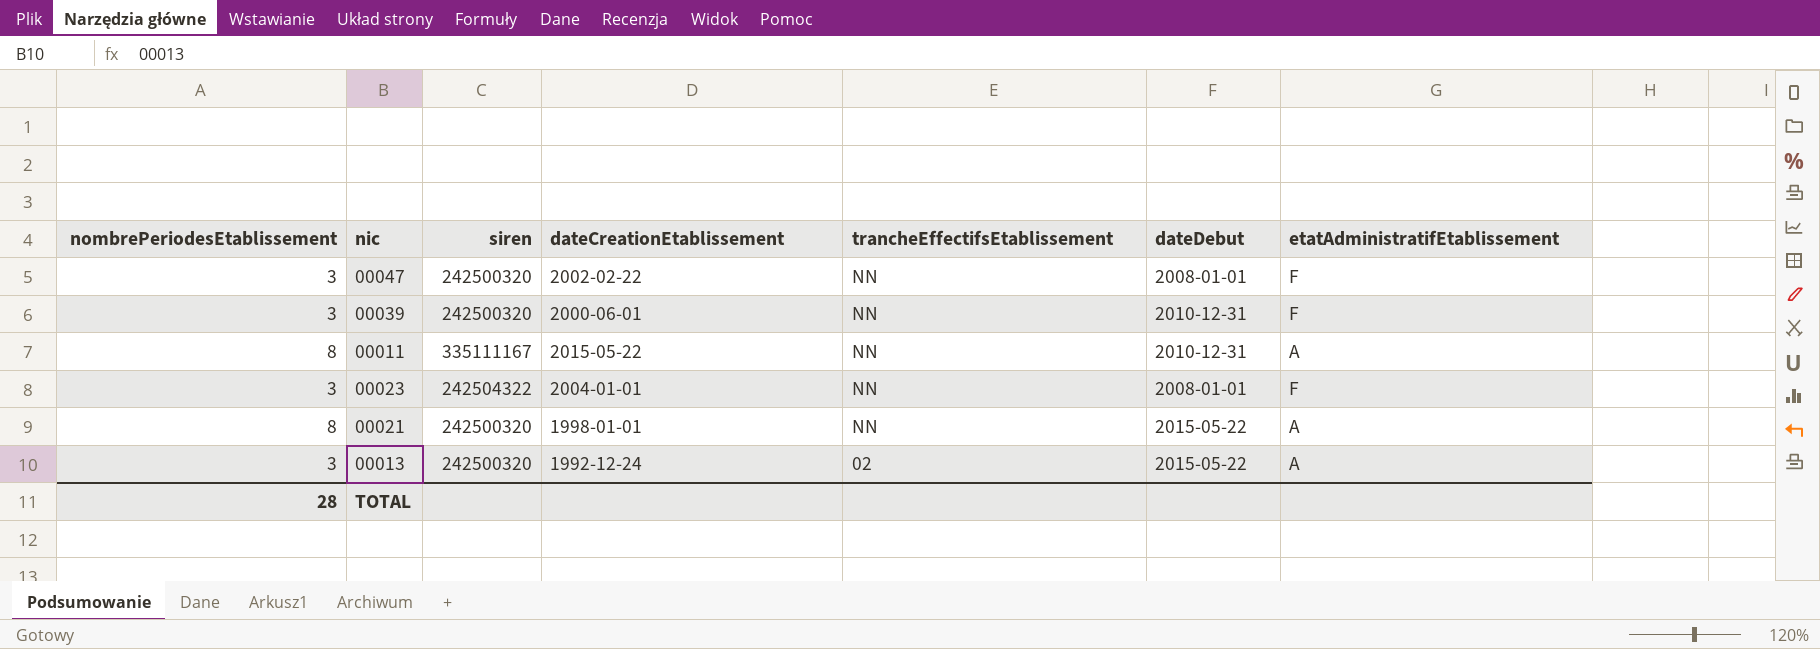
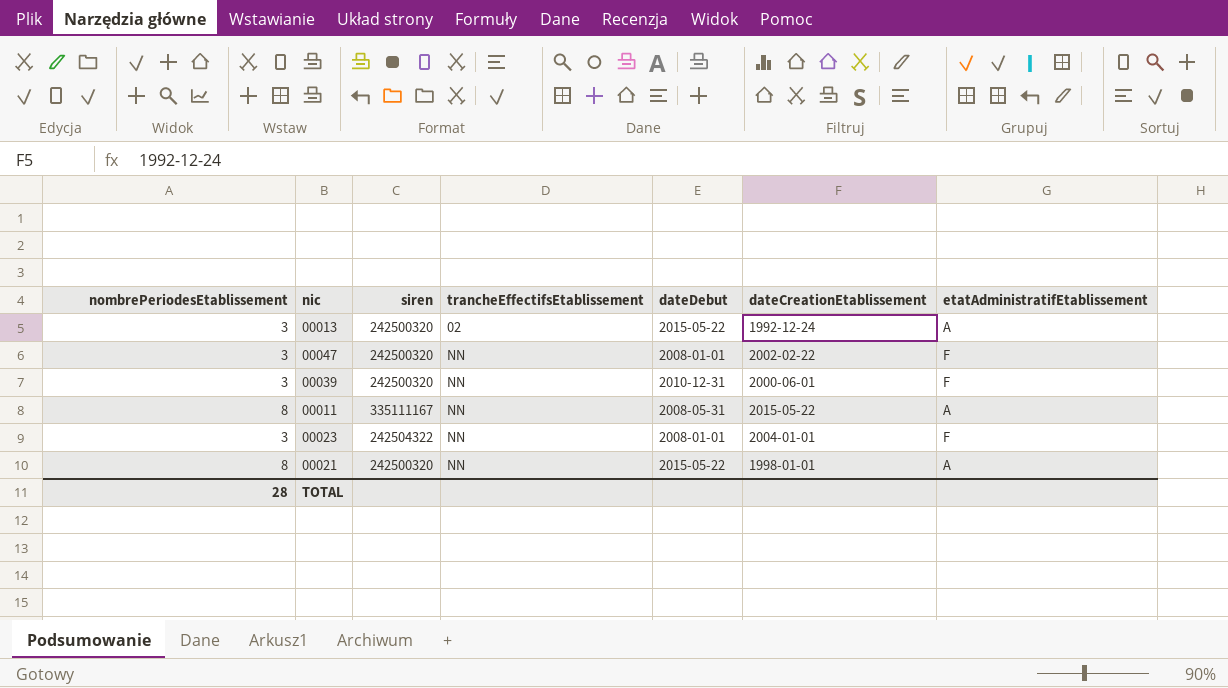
row order: trancheEffectifsEtablissement descending -> trancheEffectifsEtablissement ascending
column dateCreationEtablissement | position: 4 -> 6
00011 | dateDebut: 2010-12-31 -> 2008-05-31

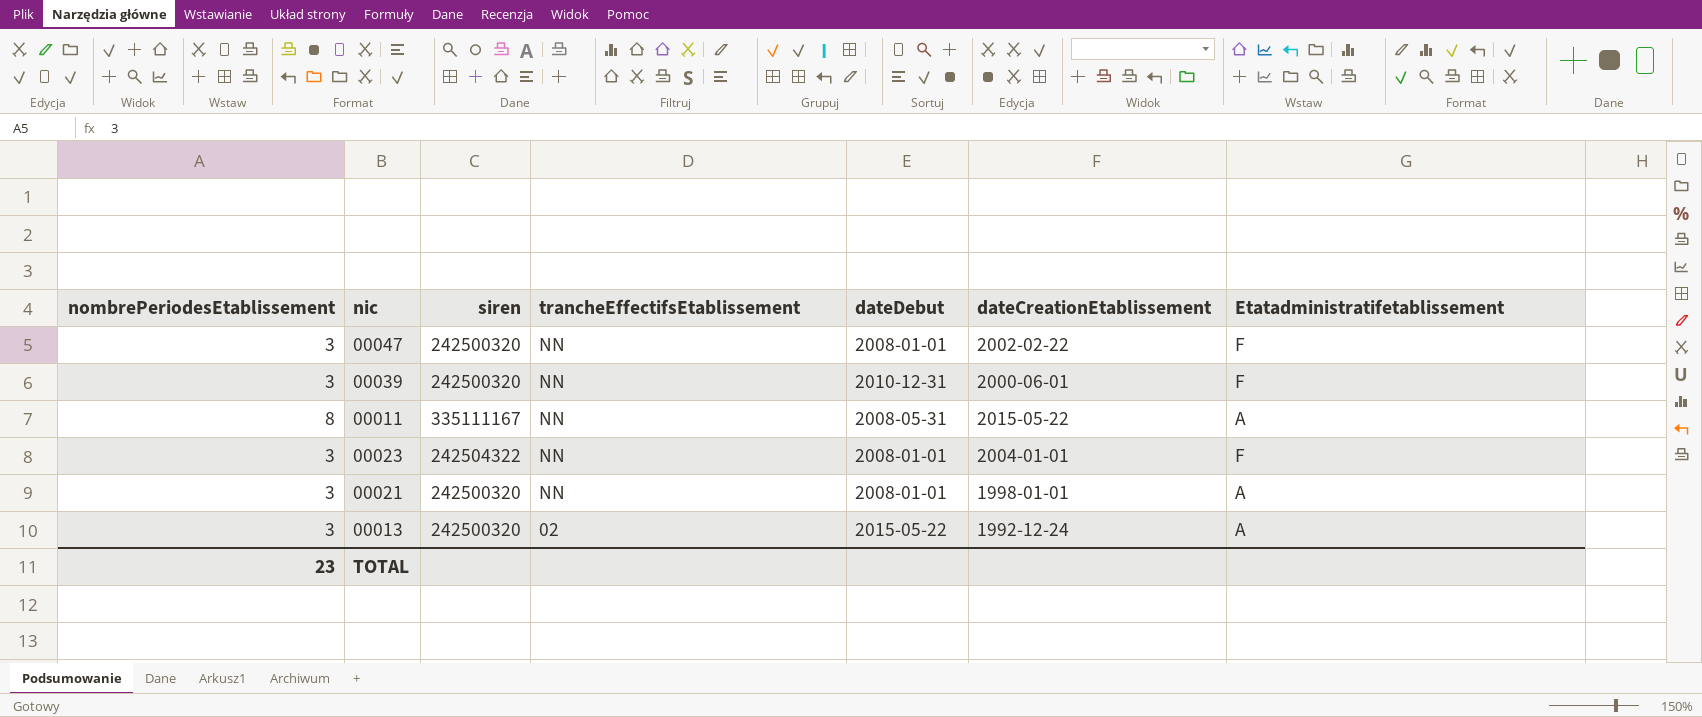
row order: trancheEffectifsEtablissement ascending -> trancheEffectifsEtablissement descending
column name: etatAdministratifEtablissement -> Etatadministratifetablissement
00021 | nombrePeriodesEtablissement: 8 -> 3
00021 | dateDebut: 2015-05-22 -> 2008-01-01
TOTAL | nombrePeriodesEtablissement: 28 -> 23

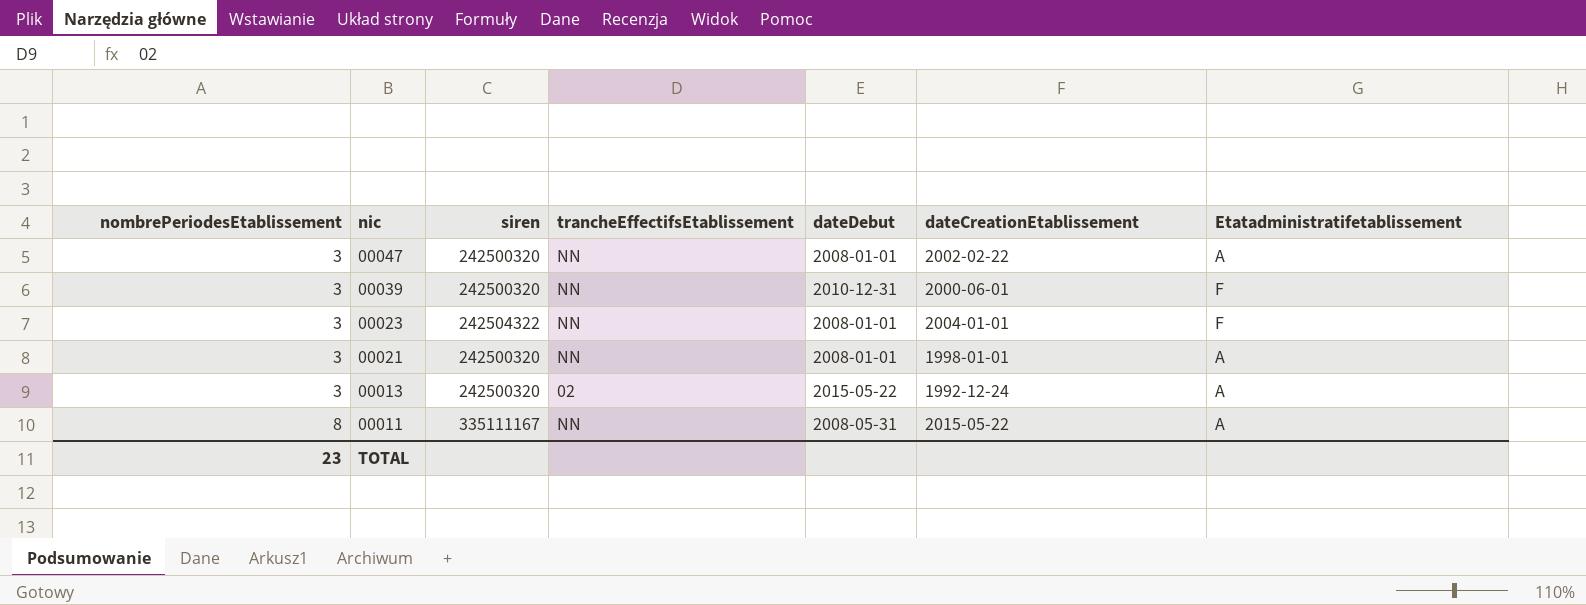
row order: trancheEffectifsEtablissement descending -> nombrePeriodesEtablissement ascending
00047 | Etatadministratifetablissement: F -> A

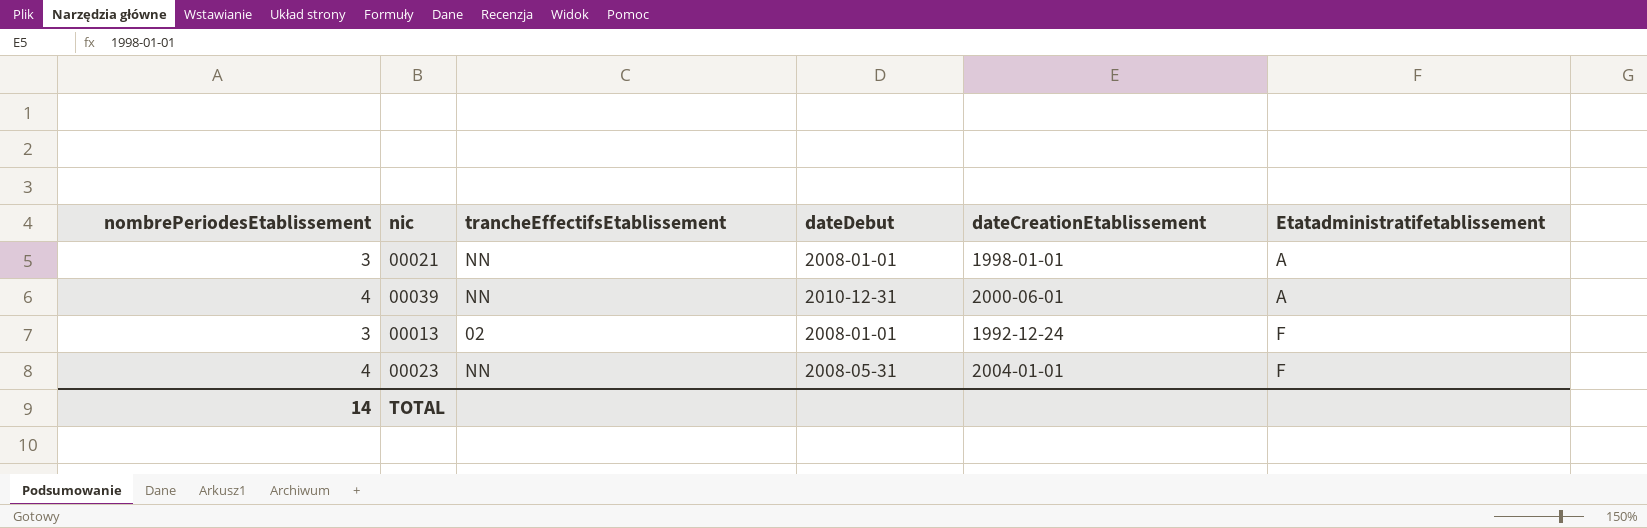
row order: nombrePeriodesEtablissement ascending -> Etatadministratifetablissement ascending
column siren | position: 3 -> none
row 00047: 3 | 242500320 | NN | 2008-01-01 | 2002-02-22 | A -> none
row 00011: 8 | 335111167 | NN | 2008-05-31 | 2015-05-22 | A -> none
00039 | nombrePeriodesEtablissement: 3 -> 4
00039 | Etatadministratifetablissement: F -> A
00013 | dateDebut: 2015-05-22 -> 2008-01-01
00013 | Etatadministratifetablissement: A -> F
00023 | nombrePeriodesEtablissement: 3 -> 4
00023 | dateDebut: 2008-01-01 -> 2008-05-31
TOTAL | nombrePeriodesEtablissement: 23 -> 14

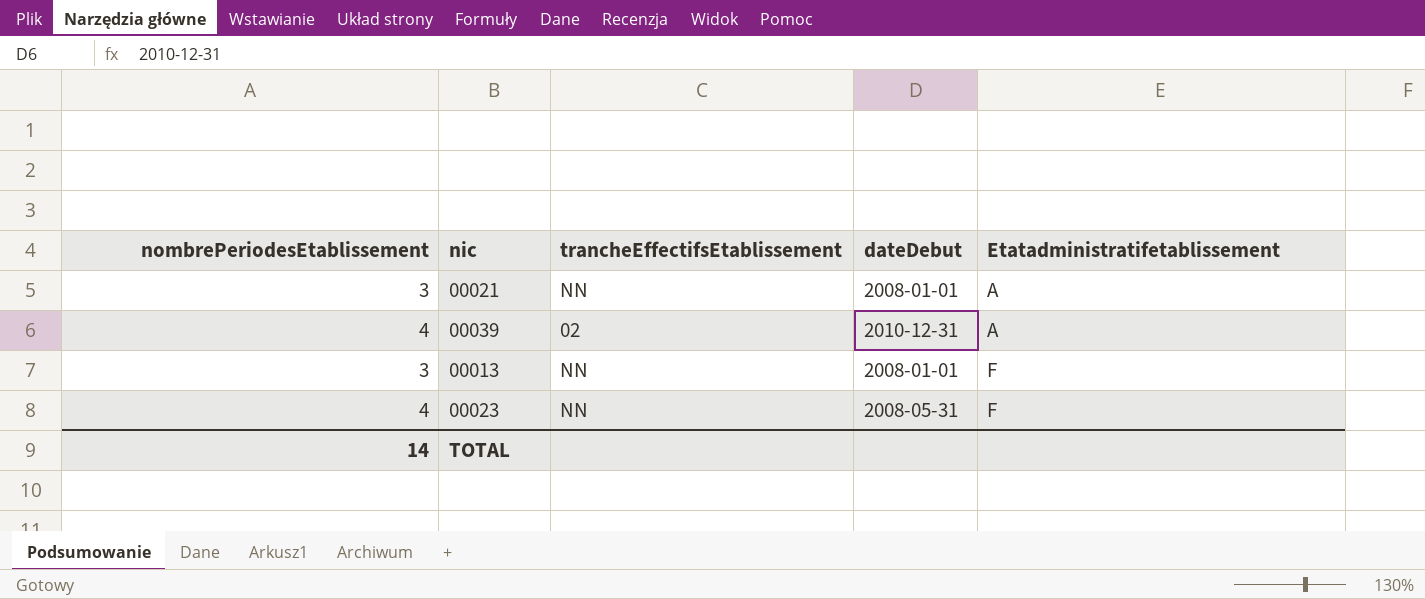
column dateCreationEtablissement | position: 5 -> none
00039 | trancheEffectifsEtablissement: NN -> 02
00013 | trancheEffectifsEtablissement: 02 -> NN

